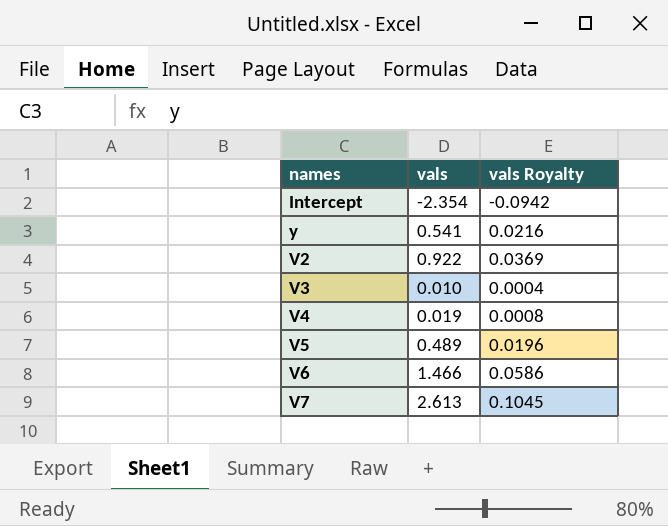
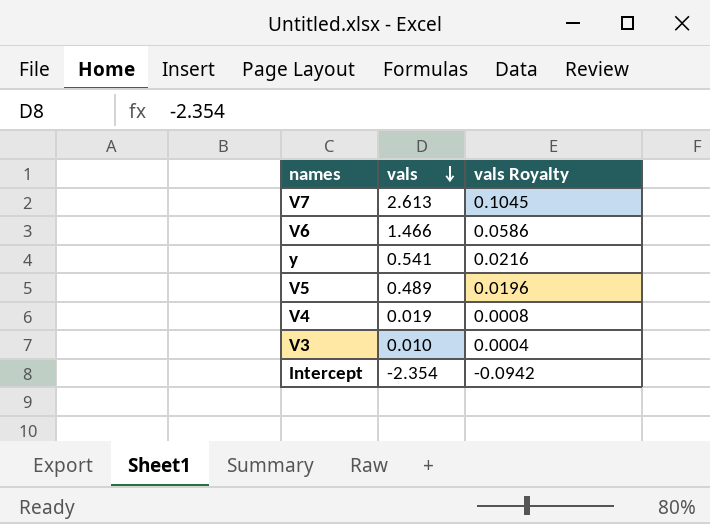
row order: none -> vals descending
row V2: 0.922 | 0.0369 -> none

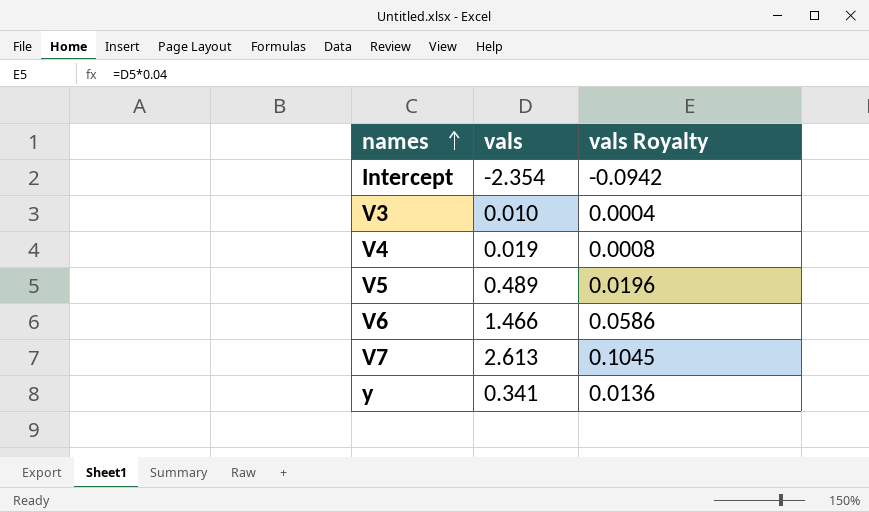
row order: vals descending -> names ascending
y | vals: 0.541 -> 0.341
y | vals Royalty: 0.0216 -> 0.0136

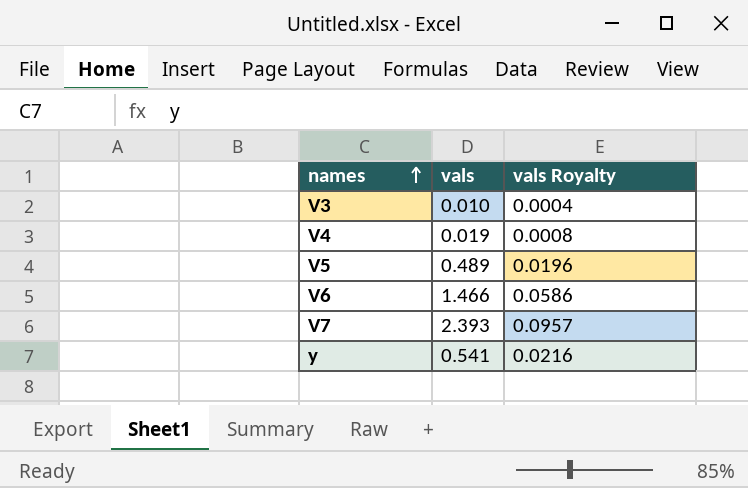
row Intercept: -2.354 | -0.0942 -> none
V7 | vals: 2.613 -> 2.393
V7 | vals Royalty: 0.1045 -> 0.0957
y | vals: 0.341 -> 0.541
y | vals Royalty: 0.0136 -> 0.0216

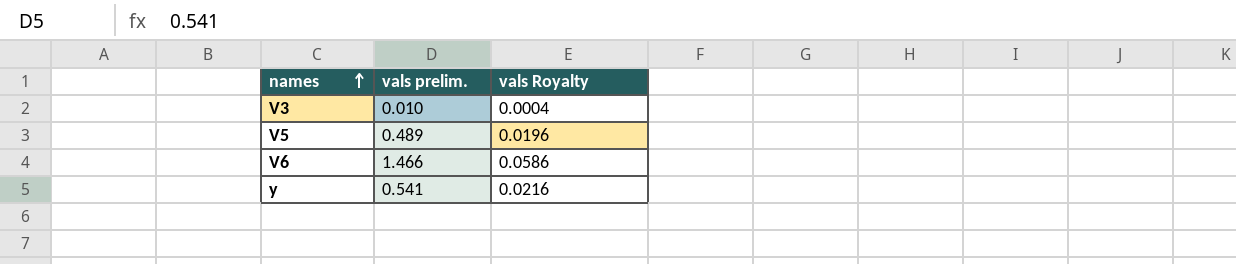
column name: vals -> vals prelim.
row V4: 0.019 | 0.0008 -> none
row V7: 2.393 | 0.0957 -> none

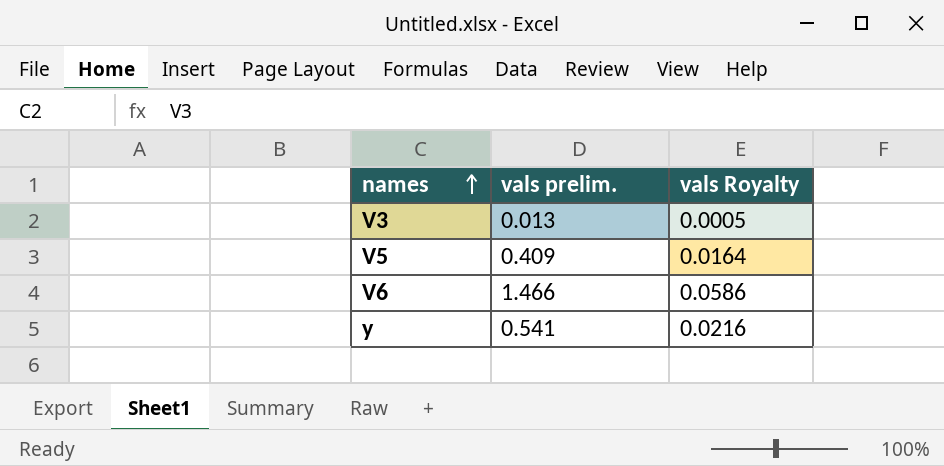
V3 | vals prelim.: 0.010 -> 0.013
V3 | vals Royalty: 0.0004 -> 0.0005
V5 | vals prelim.: 0.489 -> 0.409
V5 | vals Royalty: 0.0196 -> 0.0164

